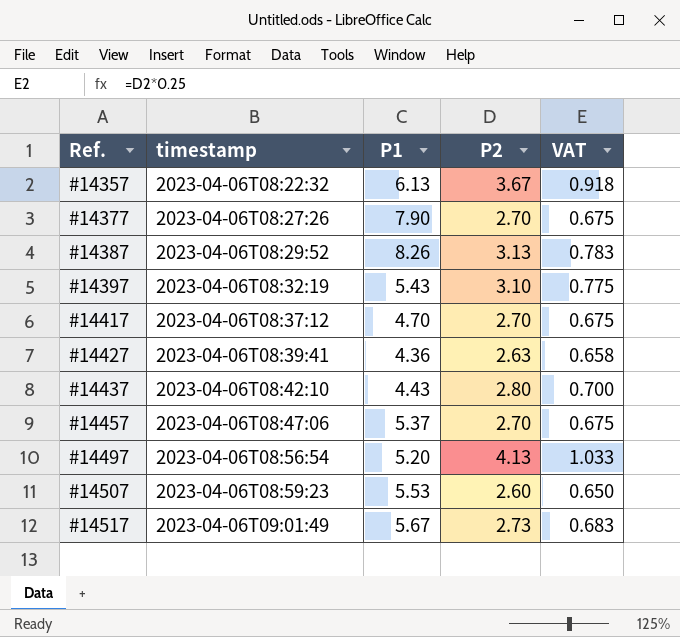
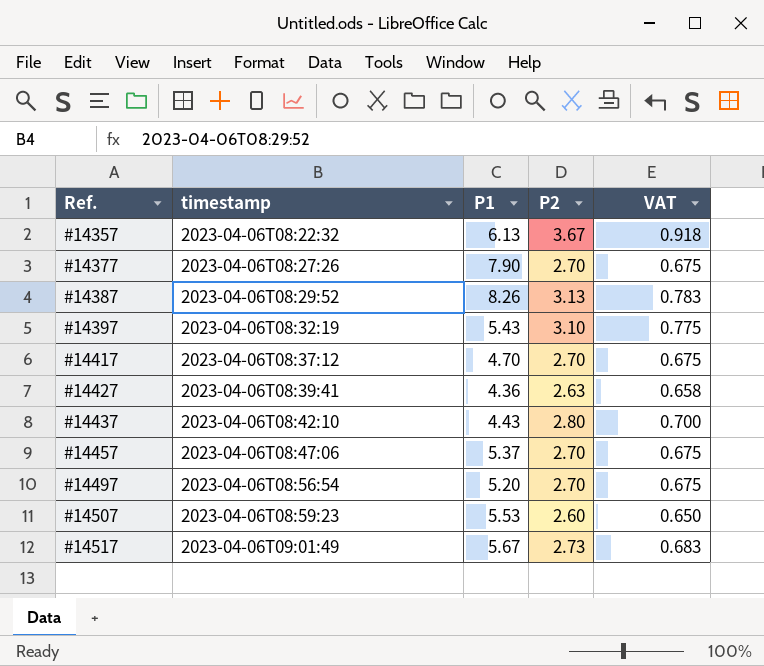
#14497 | P2: 4.13 -> 2.70
#14497 | VAT: 1.033 -> 0.675

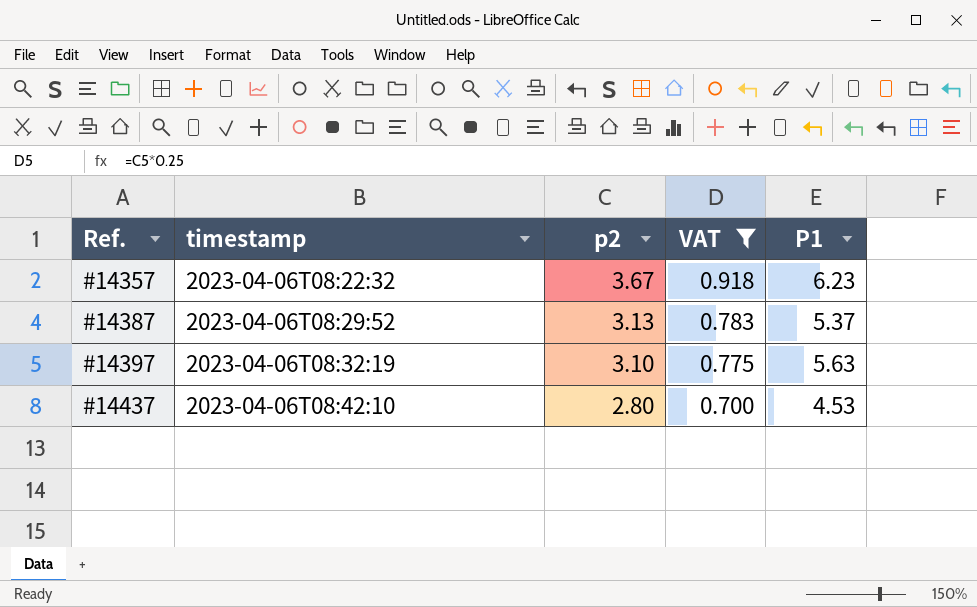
filter: none -> VAT >= 0.700
column name: P2 -> p2
column P1 | position: 3 -> 5
#14357 | P1: 6.13 -> 6.23
#14387 | P1: 8.26 -> 5.37
#14397 | P1: 5.43 -> 5.63
#14437 | P1: 4.43 -> 4.53

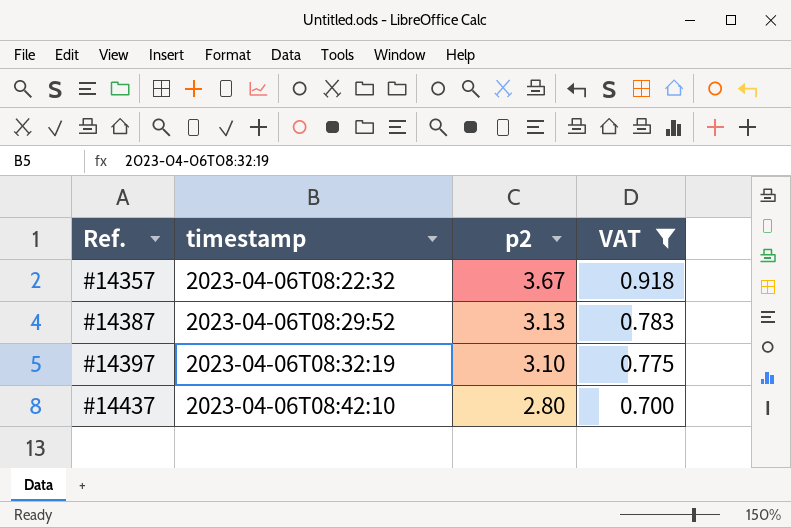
column P1 | position: 5 -> none

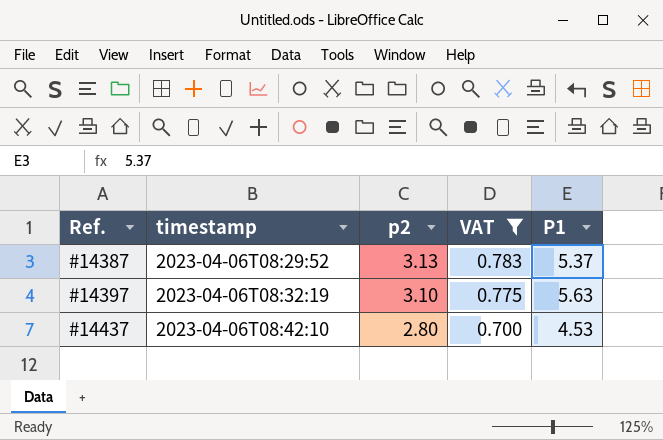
column P1 | position: none -> 5
row #14357: 2023-04-06T08:22:32 | 3.67 | 0.918 -> none

